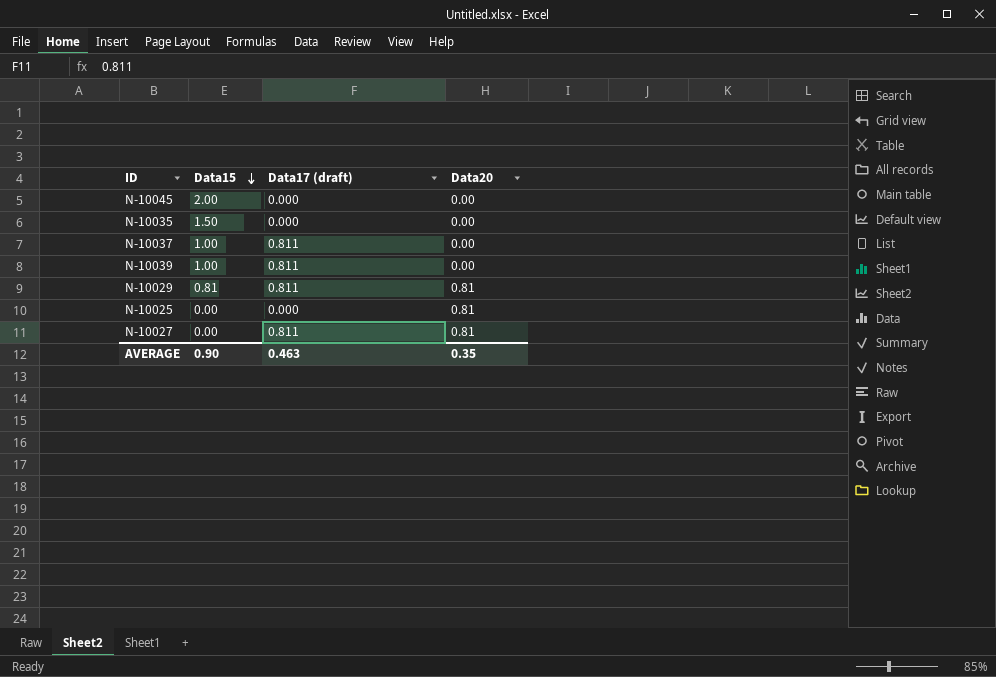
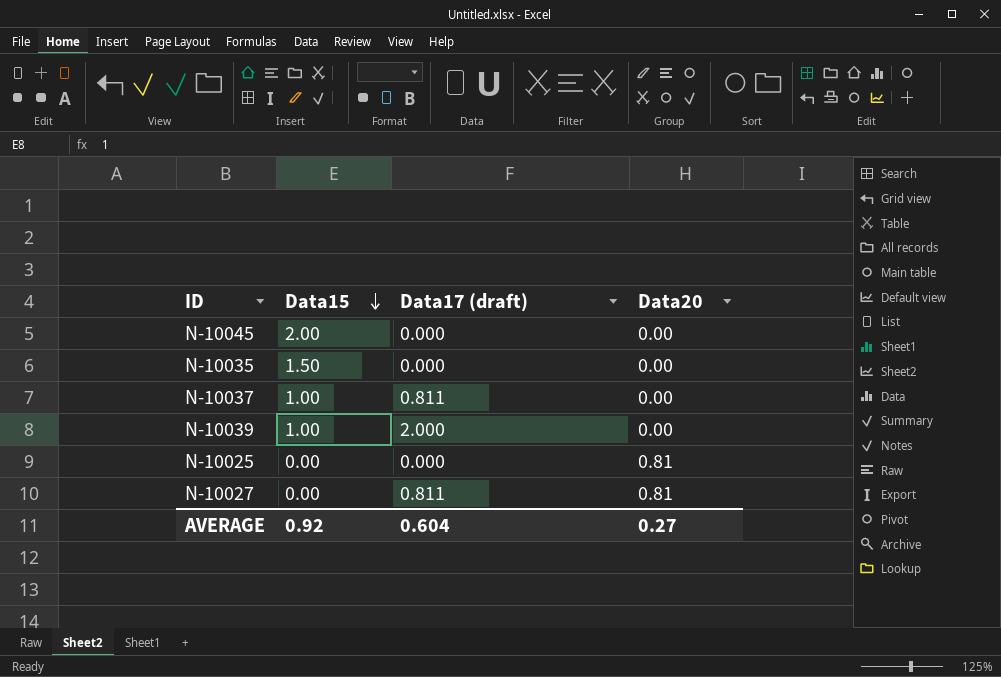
row N-10029: 0.81 | 0.811 | 0.81 -> none
N-10039 | Data17 (draft): 0.811 -> 2.000
AVERAGE | Data15: 0.90 -> 0.92
AVERAGE | Data17 (draft): 0.463 -> 0.604
AVERAGE | Data20: 0.35 -> 0.27

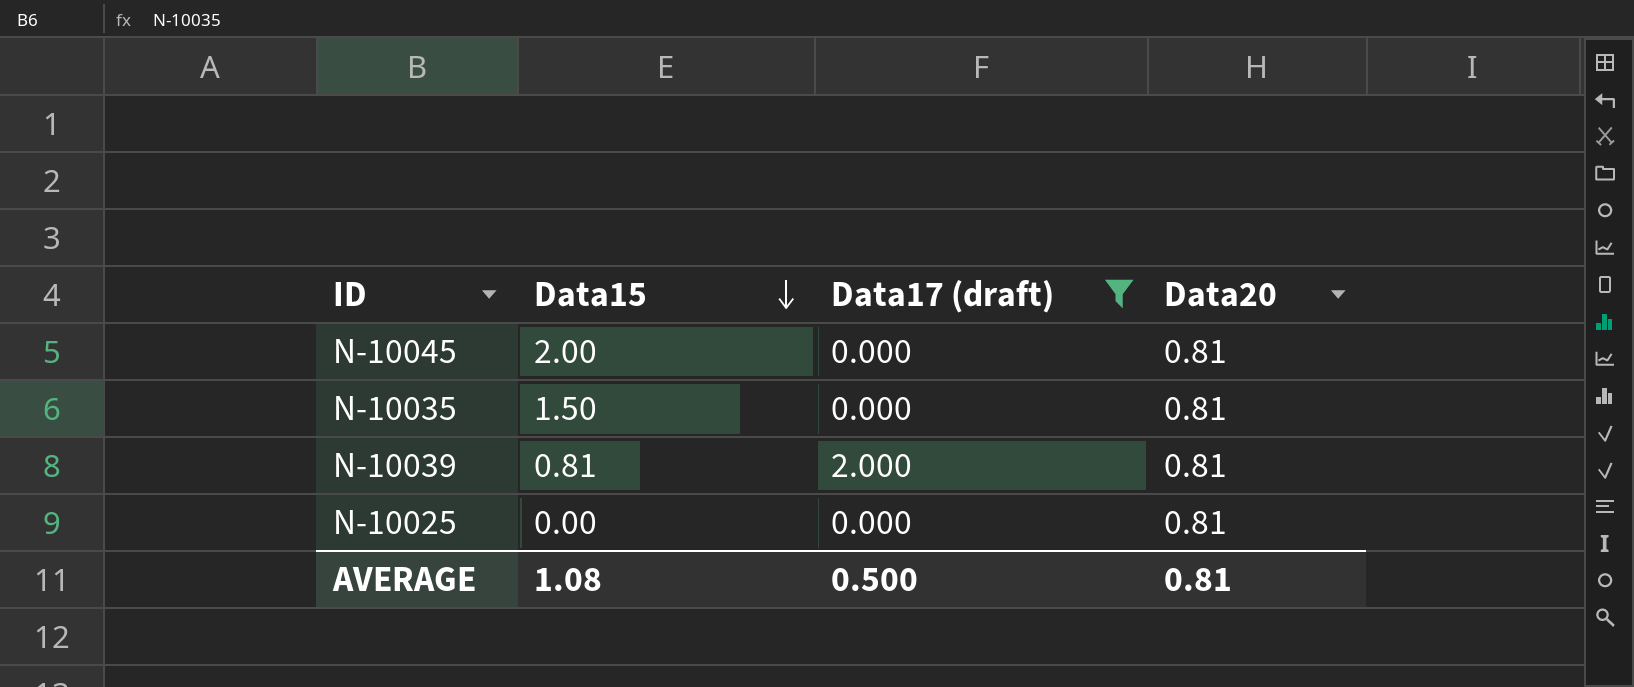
filter: none -> Data17 (draft) != 0.811
N-10045 | Data20: 0.00 -> 0.81
N-10035 | Data20: 0.00 -> 0.81
N-10039 | Data15: 1.00 -> 0.81
N-10039 | Data20: 0.00 -> 0.81
AVERAGE | Data15: 0.92 -> 1.08
AVERAGE | Data17 (draft): 0.604 -> 0.500
AVERAGE | Data20: 0.27 -> 0.81

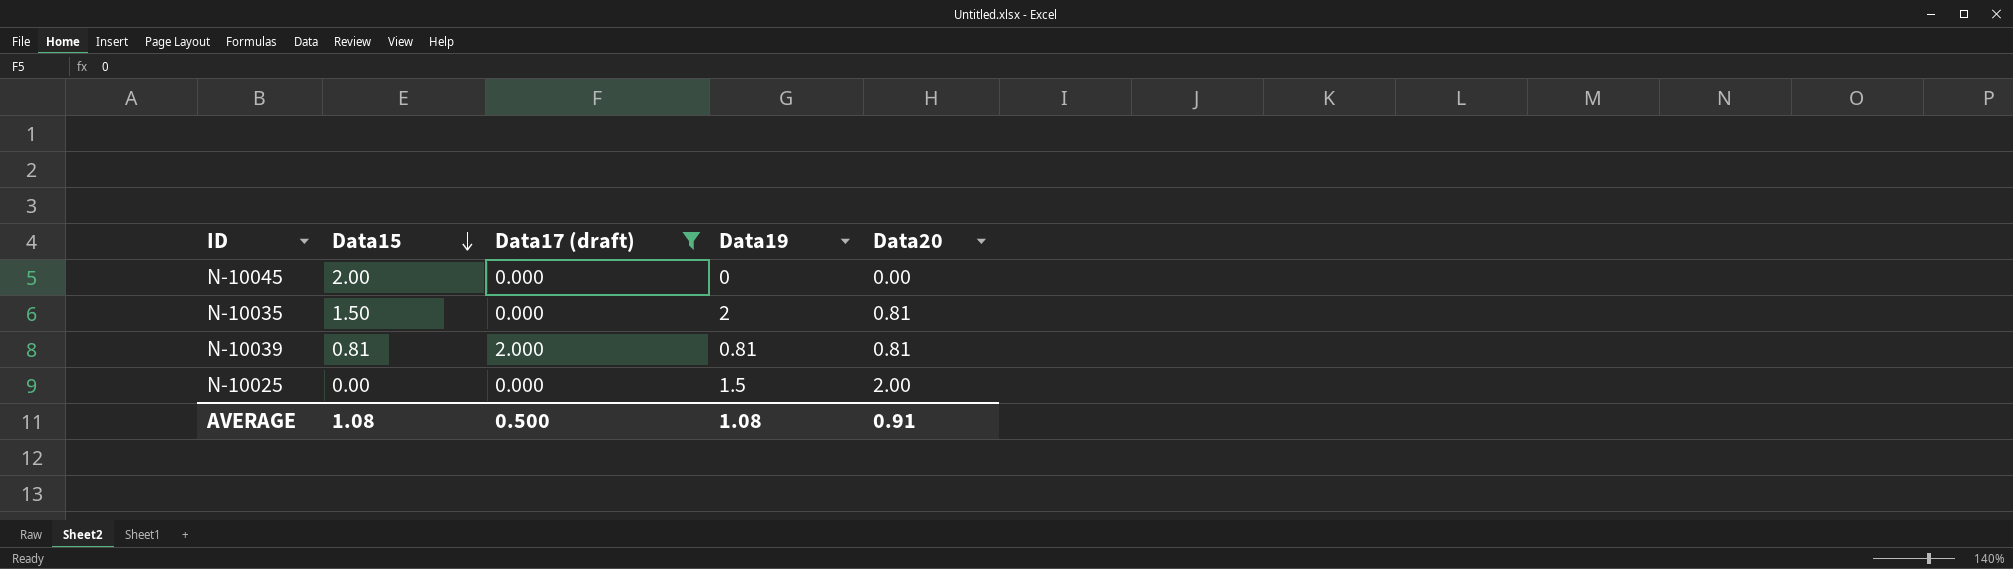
column Data19 | position: none -> 4
N-10045 | Data20: 0.81 -> 0.00
N-10025 | Data20: 0.81 -> 2.00
AVERAGE | Data20: 0.81 -> 0.91

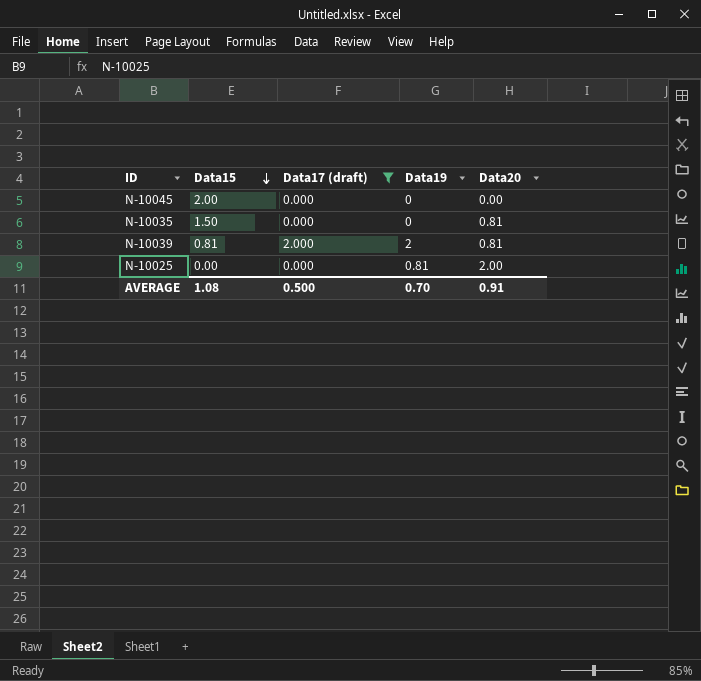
N-10035 | Data19: 2 -> 0
N-10039 | Data19: 0.81 -> 2
N-10025 | Data19: 1.5 -> 0.81
AVERAGE | Data19: 1.08 -> 0.70

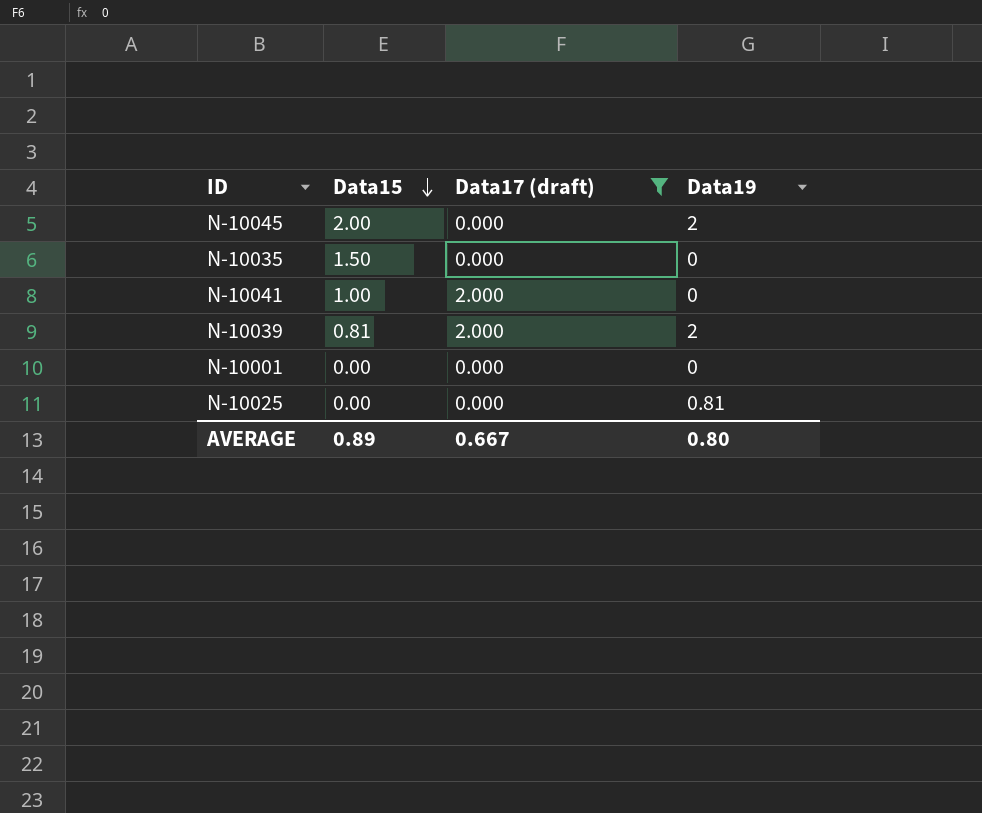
column Data20 | position: 5 -> none
N-10045 | Data19: 0 -> 2
row N-10041: none -> 1.00 | 2.000 | 0
row N-10001: none -> 0.00 | 0.000 | 0
AVERAGE | Data15: 1.08 -> 0.89
AVERAGE | Data17 (draft): 0.500 -> 0.667
AVERAGE | Data19: 0.70 -> 0.80

